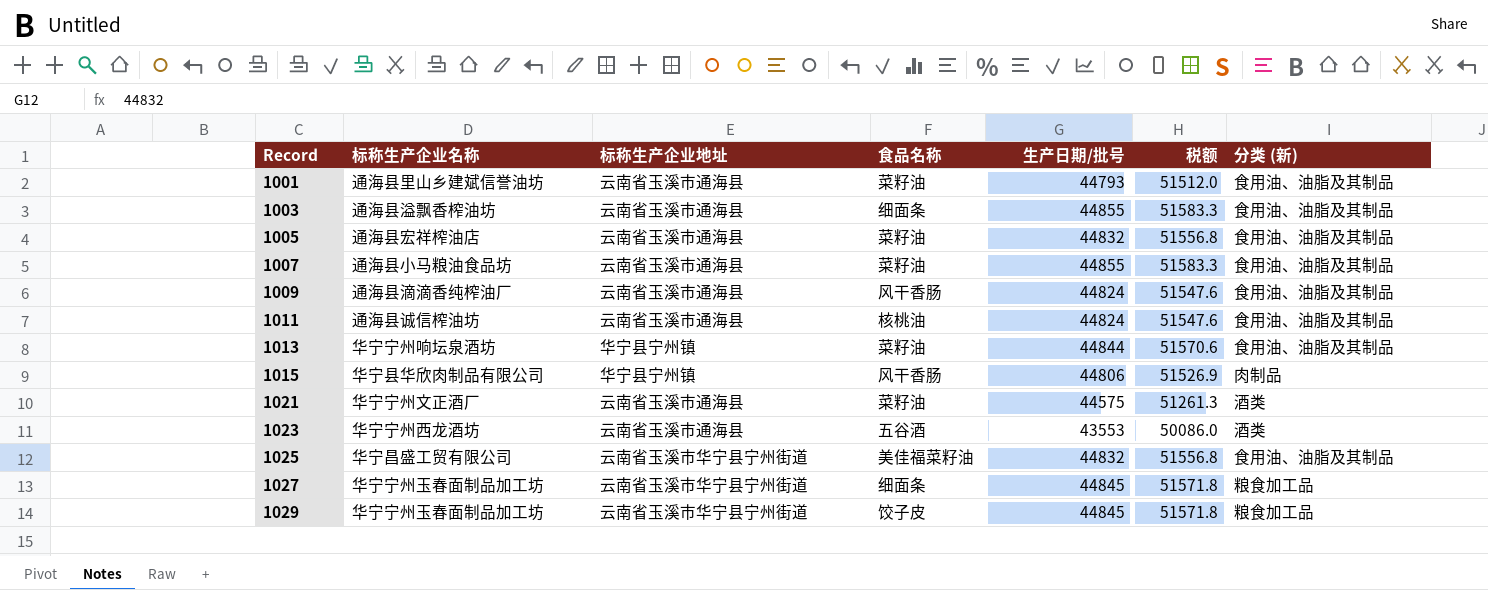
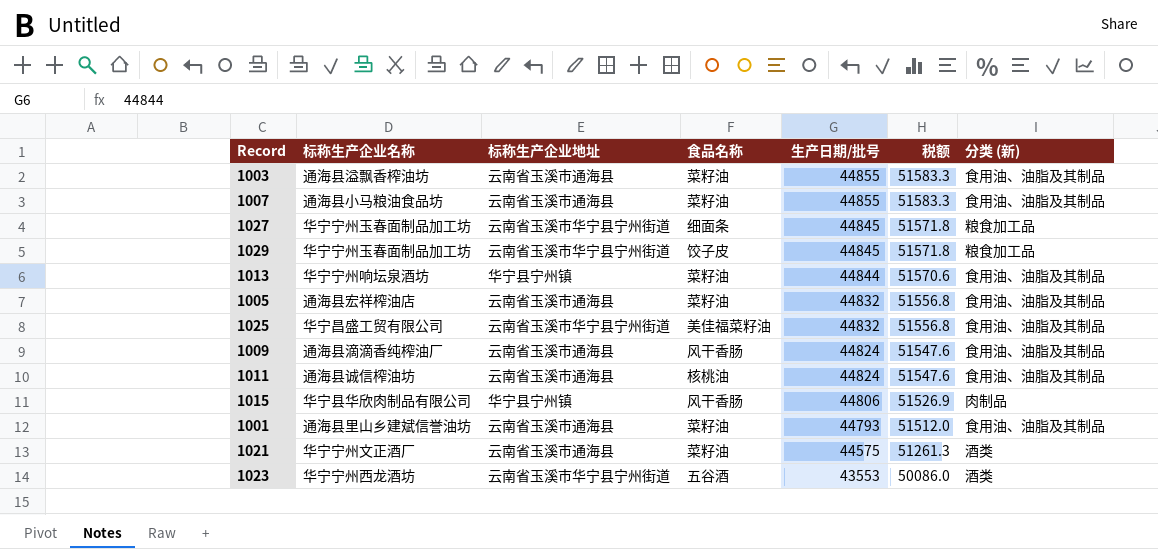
row order: Record ascending -> 生产日期/批号 descending
1003 | 食品名称: 细面条 -> 菜籽油
1023 | 标称生产企业地址: 云南省玉溪市通海县 -> 云南省玉溪市华宁县宁州街道

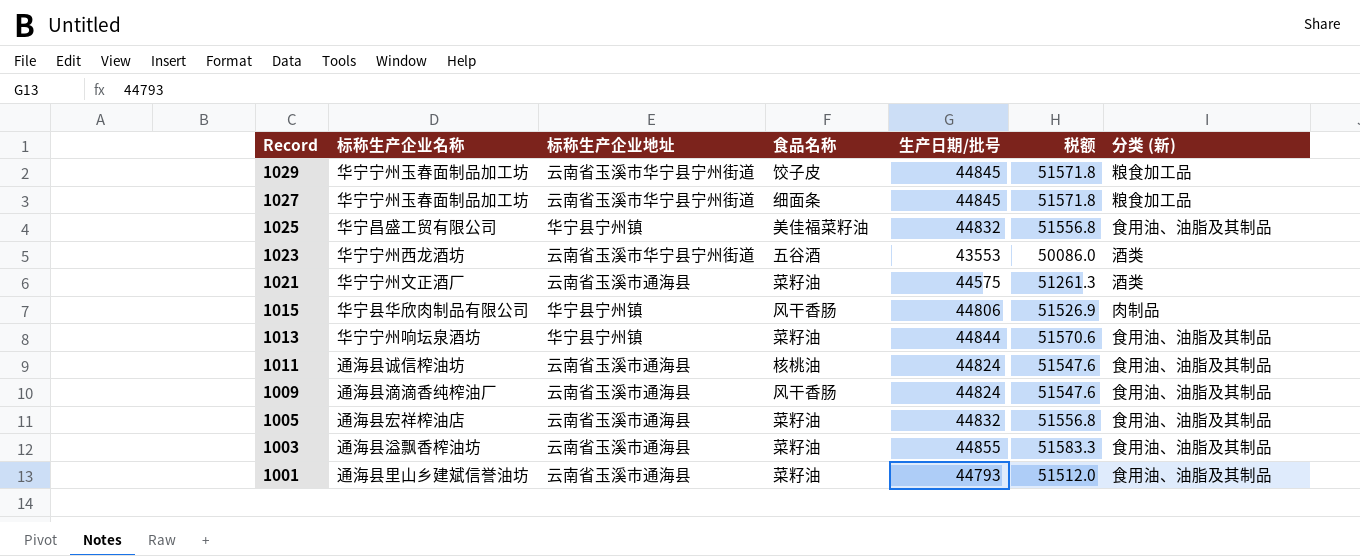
row order: 生产日期/批号 descending -> Record descending
row 1007: 通海县小马粮油食品坊 | 云南省玉溪市通海县 | 菜籽油 | 44855 | 51583.3 | 食用油、油脂及其制品 -> none
1025 | 标称生产企业地址: 云南省玉溪市华宁县宁州街道 -> 华宁县宁州镇

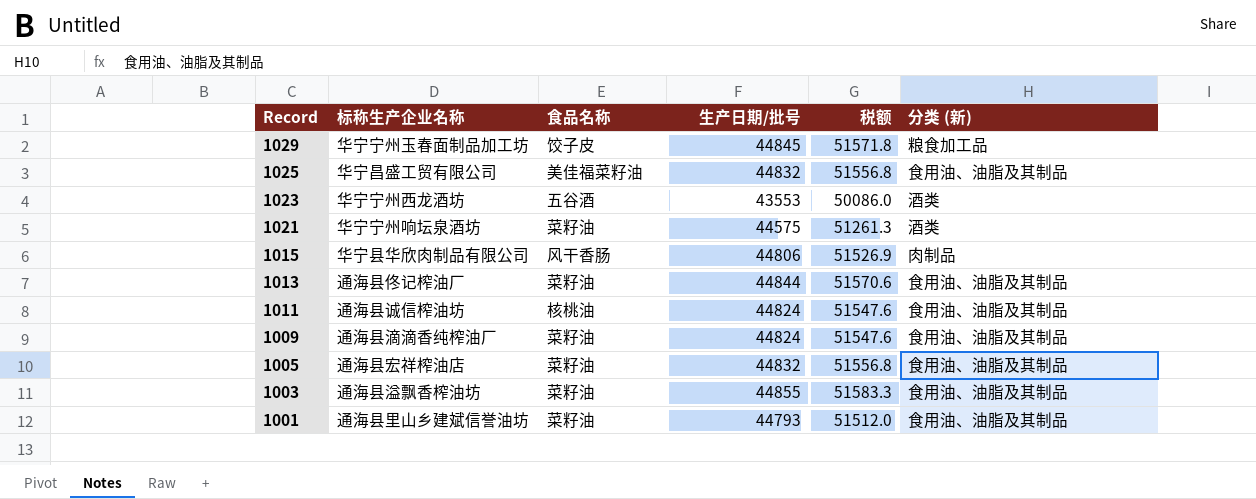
column 标称生产企业地址 | position: 3 -> none
row 1027: 华宁宁州玉春面制品加工坊 | 云南省玉溪市华宁县宁州街道 | 细面条 | 44845 | 51571.8 | 粮食加工品 -> none
1021 | 标称生产企业名称: 华宁宁州文正酒厂 -> 华宁宁州响坛泉酒坊
1013 | 标称生产企业名称: 华宁宁州响坛泉酒坊 -> 通海县佟记榨油厂
1009 | 食品名称: 风干香肠 -> 菜籽油

